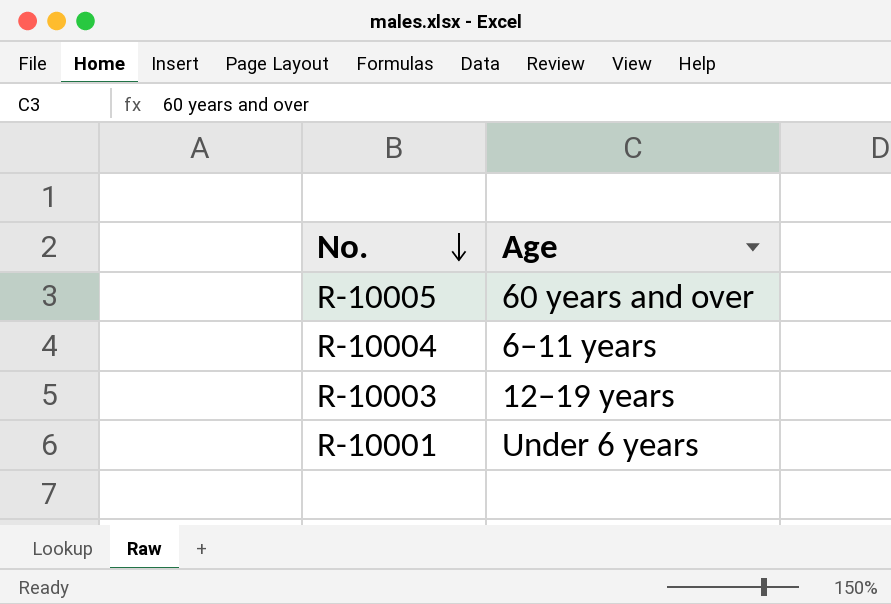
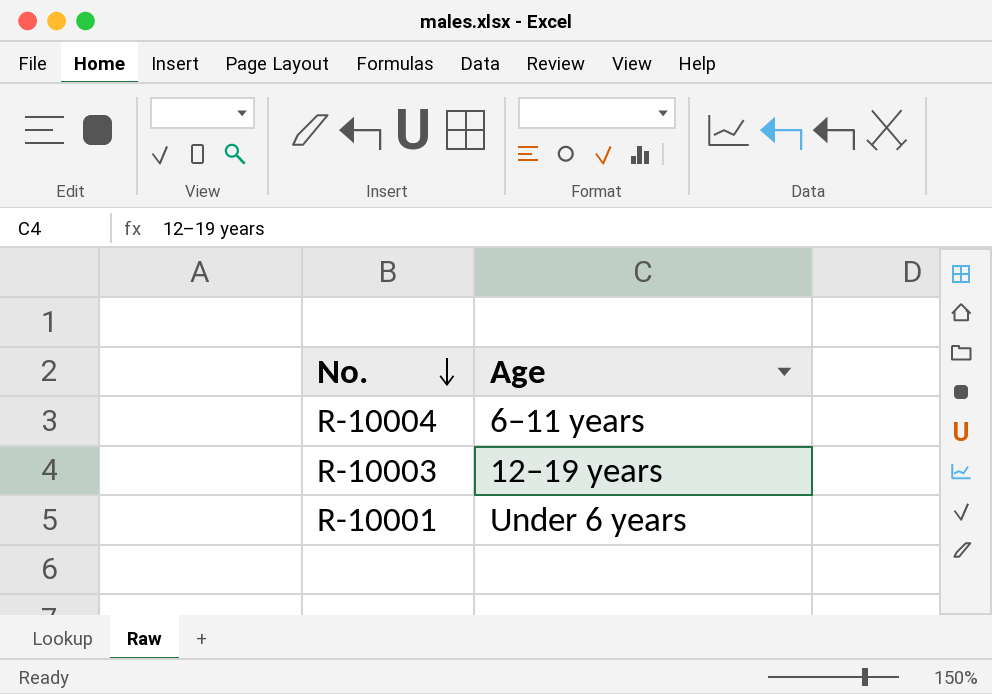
row R-10005: 60 years and over -> none

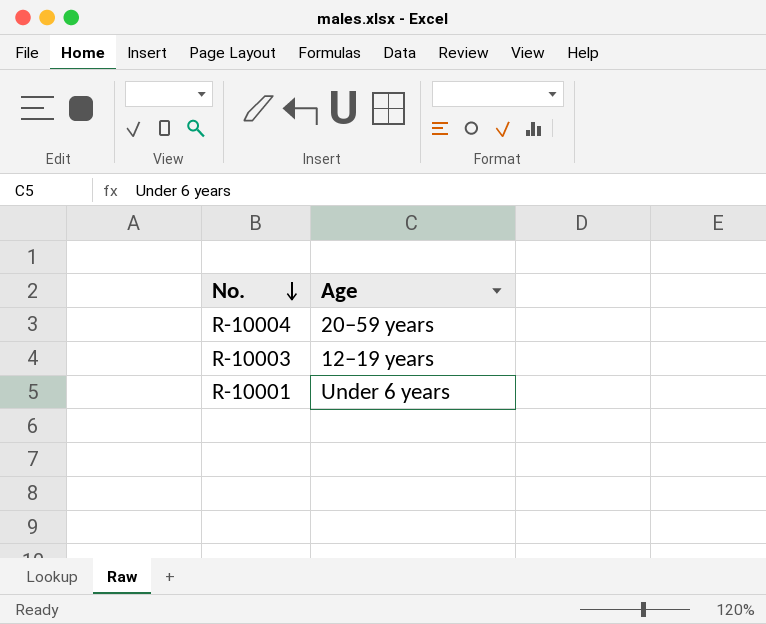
R-10004 | Age: 6–11 years -> 20–59 years

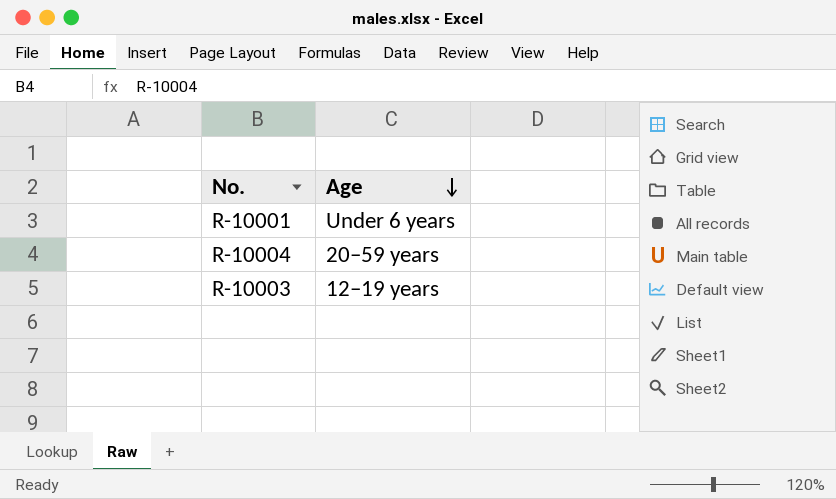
row order: No. descending -> Age descending

